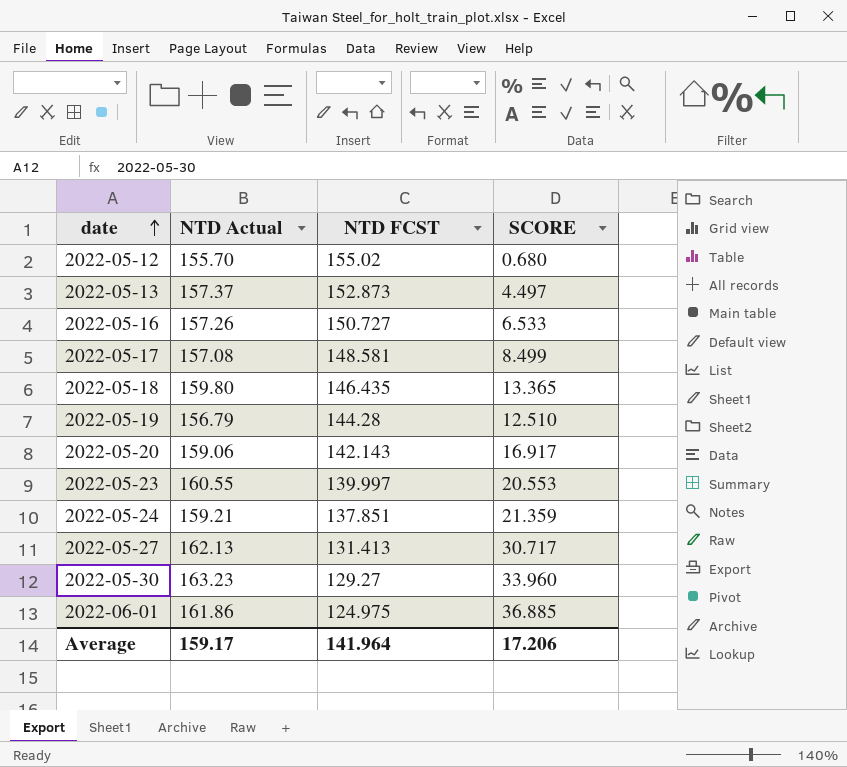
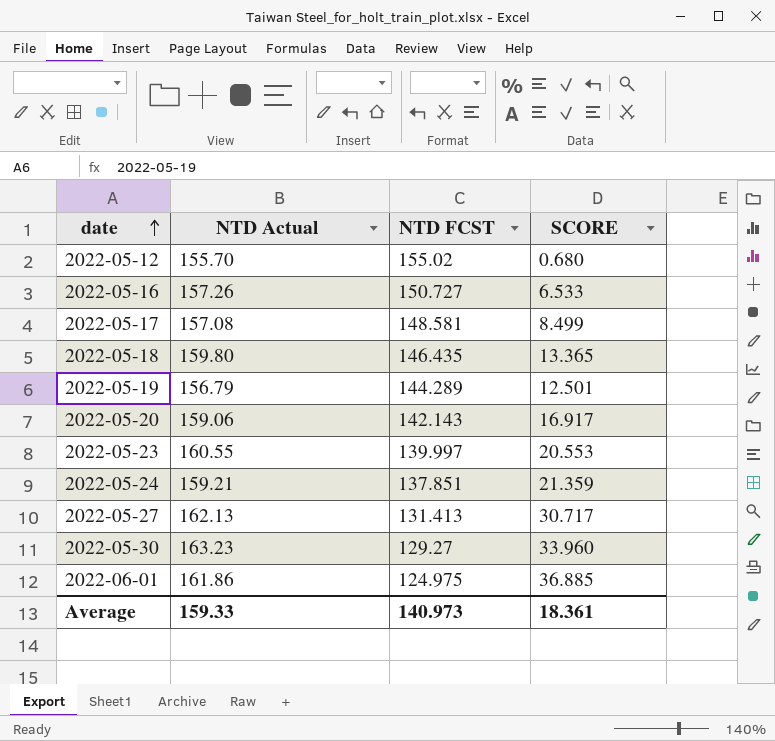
row 2022-05-13: 157.37 | 152.873 | 4.497 -> none
2022-05-19 | NTD FCST: 144.28 -> 144.289
2022-05-19 | SCORE: 12.510 -> 12.501
Average | NTD Actual: 159.17 -> 159.33
Average | NTD FCST: 141.964 -> 140.973
Average | SCORE: 17.206 -> 18.361

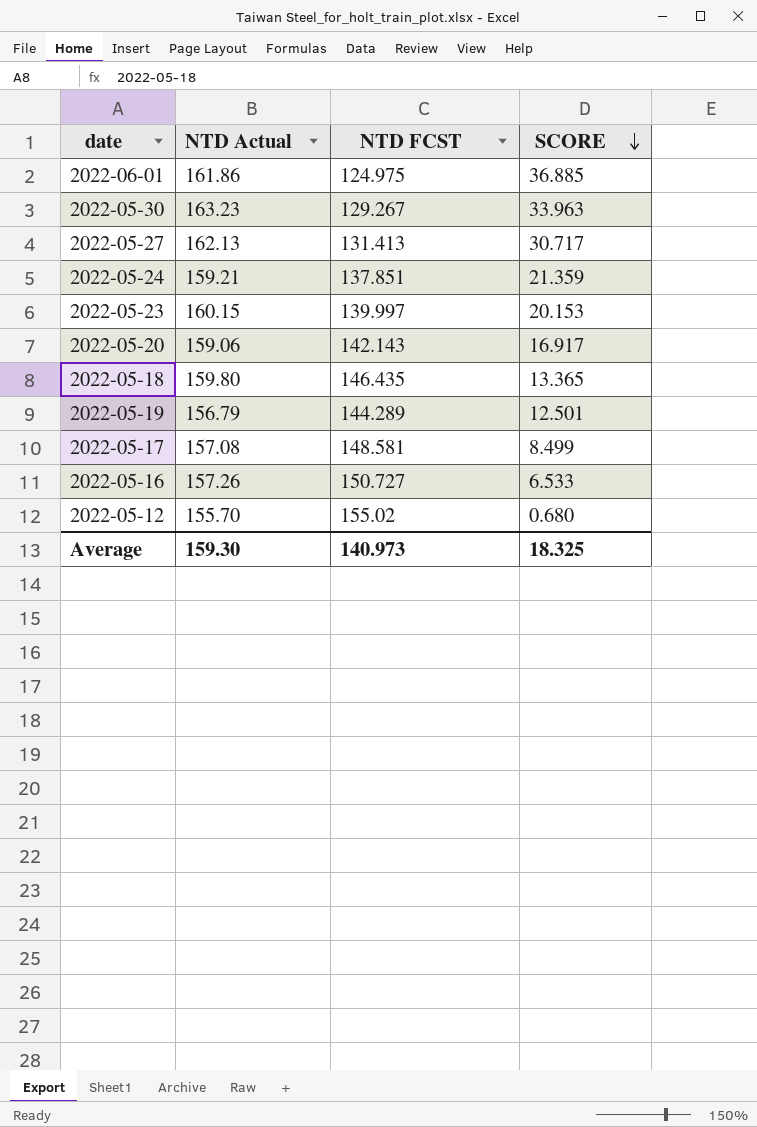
row order: date ascending -> SCORE descending
2022-05-30 | NTD FCST: 129.27 -> 129.267
2022-05-30 | SCORE: 33.960 -> 33.963
2022-05-23 | NTD Actual: 160.55 -> 160.15
2022-05-23 | SCORE: 20.553 -> 20.153
Average | NTD Actual: 159.33 -> 159.30
Average | SCORE: 18.361 -> 18.325

